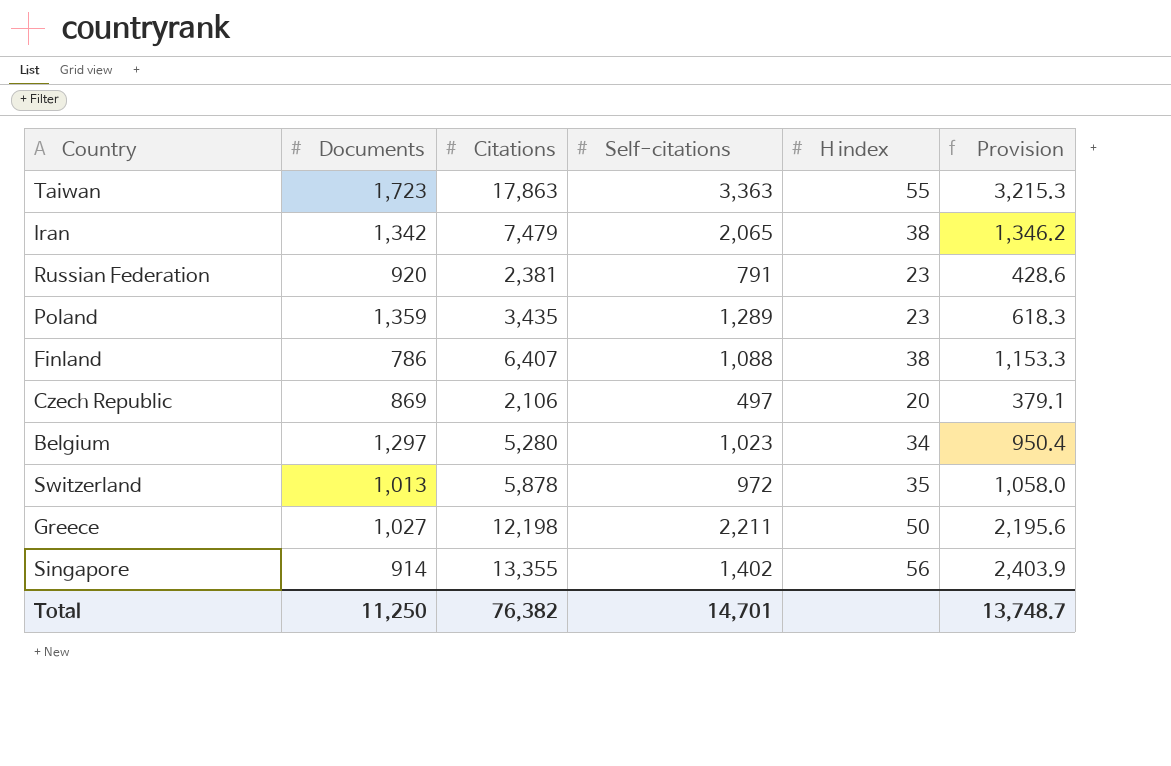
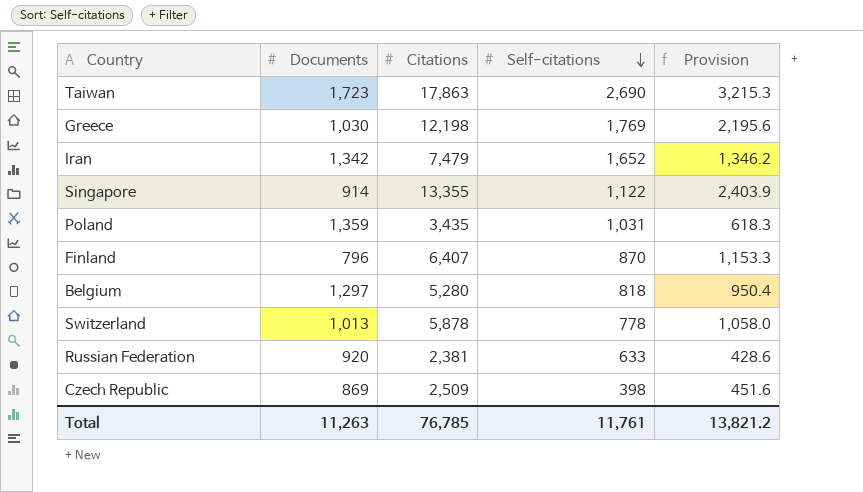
row order: none -> Self-citations descending
column H index | position: 5 -> none
Taiwan | Self-citations: 3,363 -> 2,690
Greece | Documents: 1,027 -> 1,030
Greece | Self-citations: 2,211 -> 1,769
Iran | Self-citations: 2,065 -> 1,652
Singapore | Self-citations: 1,402 -> 1,122
Poland | Self-citations: 1,289 -> 1,031
Finland | Documents: 786 -> 796
Finland | Self-citations: 1,088 -> 870
Belgium | Self-citations: 1,023 -> 818
Switzerland | Self-citations: 972 -> 778
Russian Federation | Self-citations: 791 -> 633
Czech Republic | Citations: 2,106 -> 2,509
Czech Republic | Self-citations: 497 -> 398
Czech Republic | Provision: 379.1 -> 451.6
Total | Documents: 11,250 -> 11,263
Total | Citations: 76,382 -> 76,785
Total | Self-citations: 14,701 -> 11,761
Total | Provision: 13,748.7 -> 13,821.2

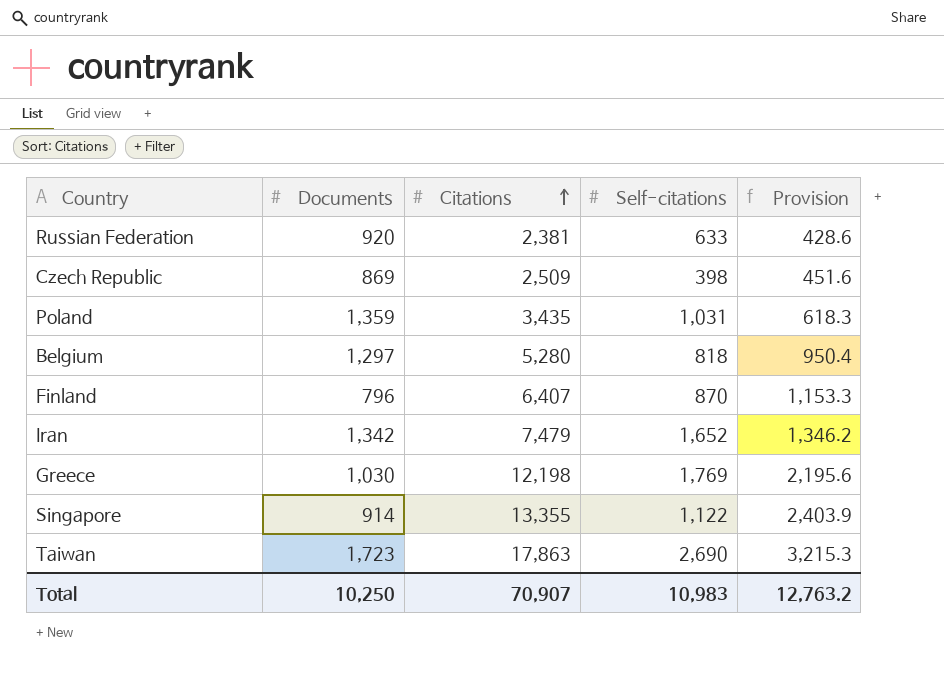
row order: Self-citations descending -> Citations ascending
row Switzerland: 1,013 | 5,878 | 778 | 1,058.0 -> none
Total | Documents: 11,263 -> 10,250
Total | Citations: 76,785 -> 70,907
Total | Self-citations: 11,761 -> 10,983
Total | Provision: 13,821.2 -> 12,763.2

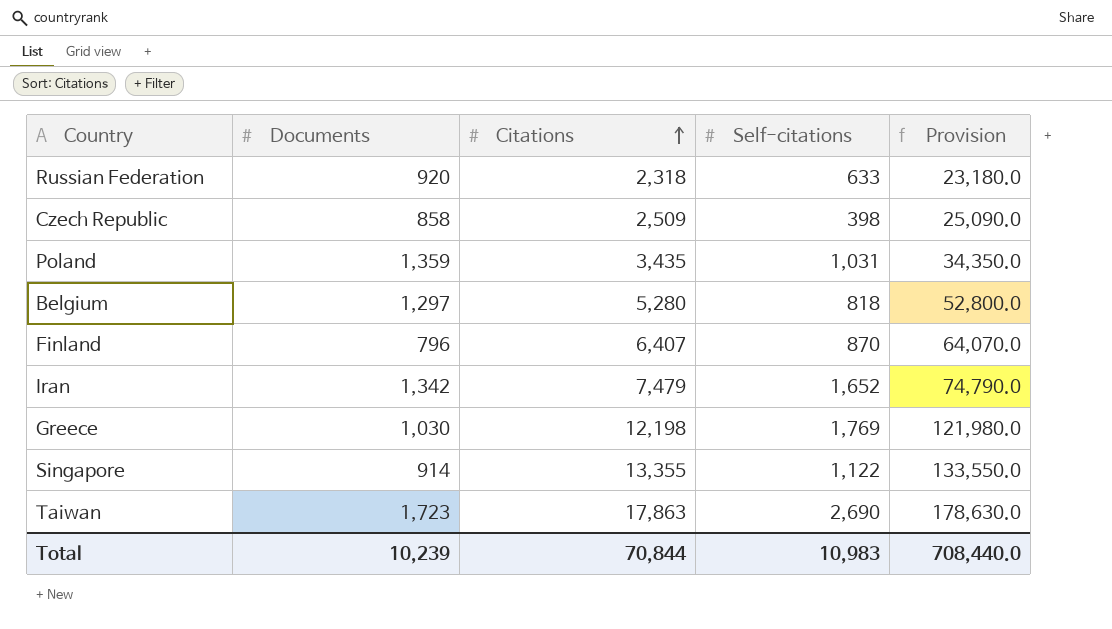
column Provision | formula: [Citations] * 0.18 -> [Citations] * 10
Russian Federation | Citations: 2,381 -> 2,318
Czech Republic | Documents: 869 -> 858
Total | Documents: 10,250 -> 10,239
Total | Citations: 70,907 -> 70,844
Total | Provision: 12,763.2 -> 708,440.0

